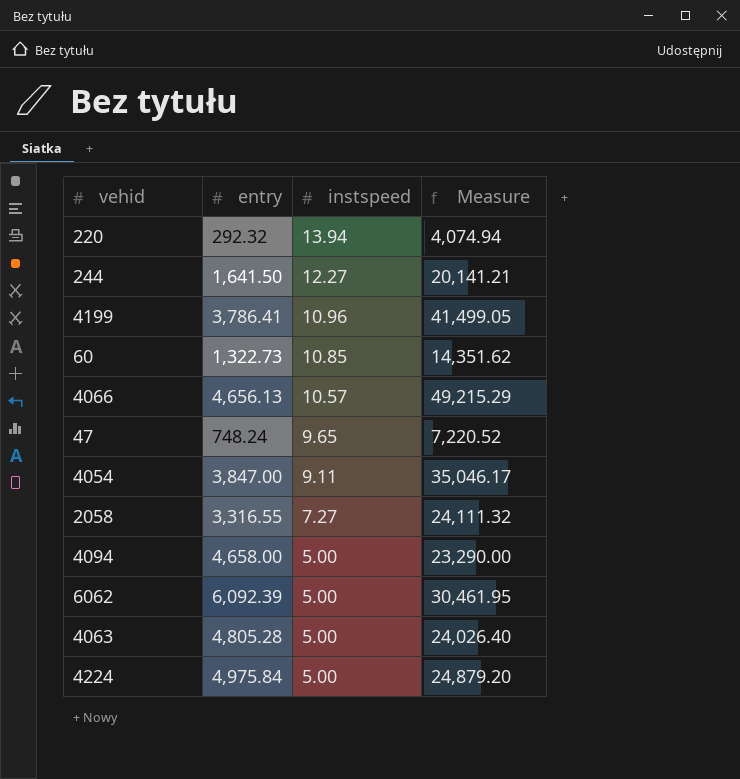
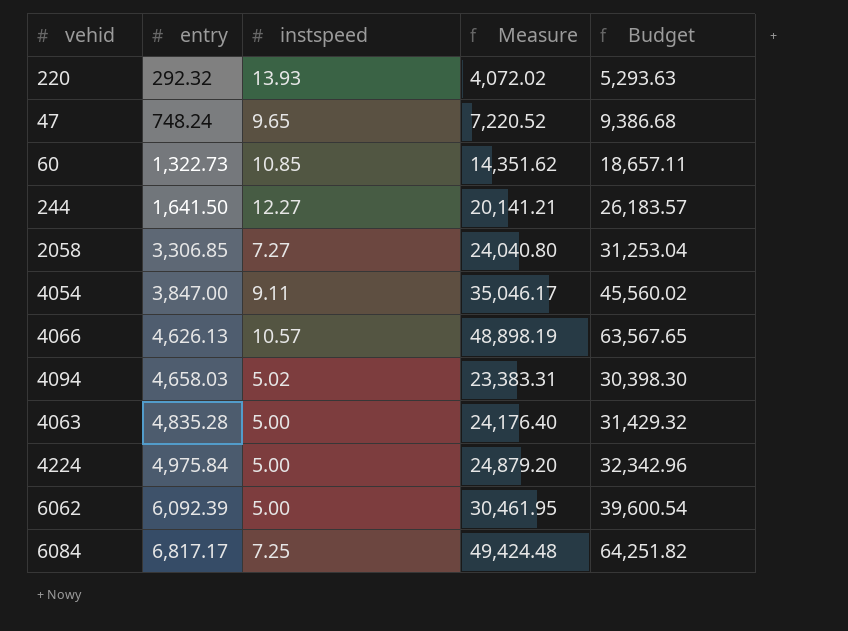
row order: instspeed descending -> entry ascending
column Budget | formula: none -> [Measure] * 1.3
row 4199: 3,786.41 | 10.96 | 41,499.05 -> none
220 | instspeed: 13.94 -> 13.93
220 | Measure: 4,074.94 -> 4,072.02
2058 | entry: 3,316.55 -> 3,306.85
2058 | Measure: 24,111.32 -> 24,040.80
4066 | entry: 4,656.13 -> 4,626.13
4066 | Measure: 49,215.29 -> 48,898.19
4094 | entry: 4,658.00 -> 4,658.03
4094 | instspeed: 5.00 -> 5.02
4094 | Measure: 23,290.00 -> 23,383.31
4063 | entry: 4,805.28 -> 4,835.28
4063 | Measure: 24,026.40 -> 24,176.40
row 6084: none -> 6,817.17 | 7.25 | 49,424.48 | 64,251.82

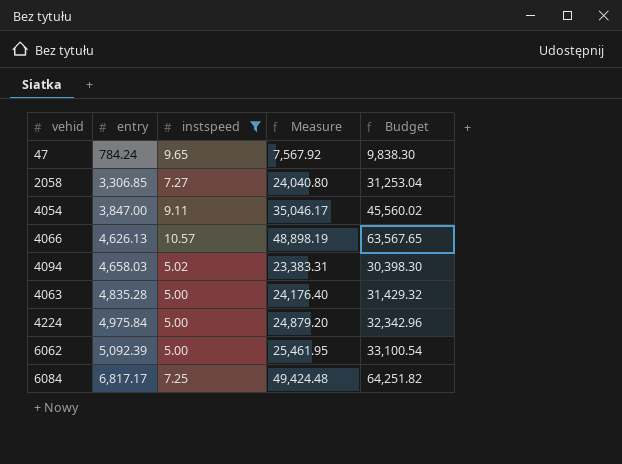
filter: none -> instspeed <= 10.57
47 | entry: 748.24 -> 784.24
47 | Measure: 7,220.52 -> 7,567.92
47 | Budget: 9,386.68 -> 9,838.30
6062 | entry: 6,092.39 -> 5,092.39
6062 | Measure: 30,461.95 -> 25,461.95
6062 | Budget: 39,600.54 -> 33,100.54

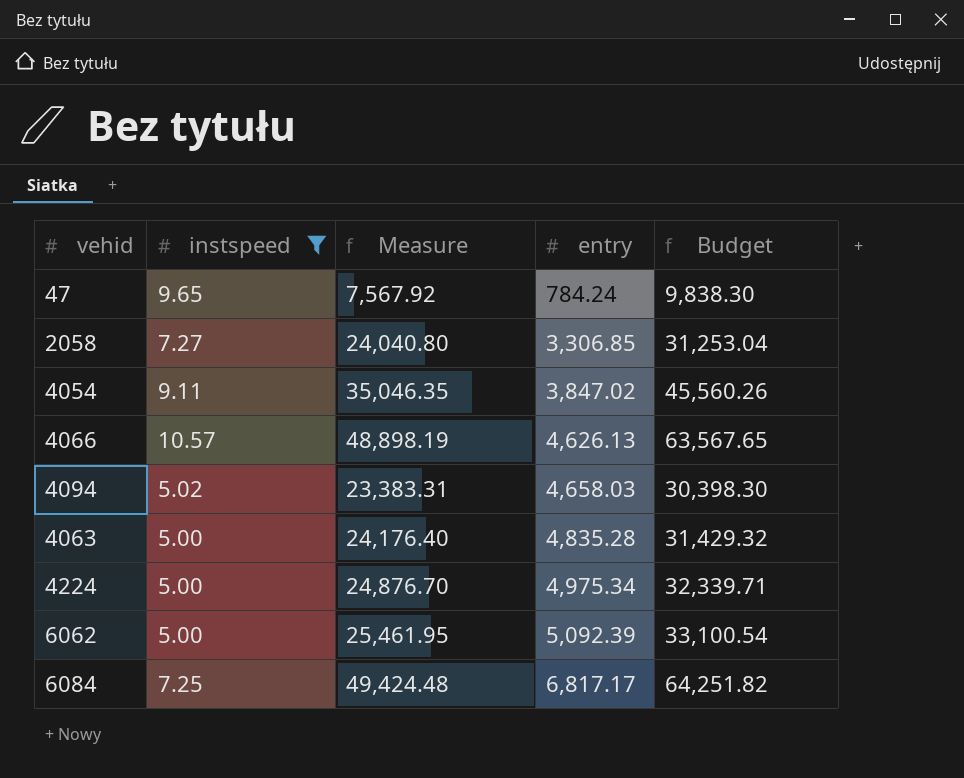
column entry | position: 2 -> 4
4054 | Measure: 35,046.17 -> 35,046.35
4054 | entry: 3,847.00 -> 3,847.02
4054 | Budget: 45,560.02 -> 45,560.26
4224 | Measure: 24,879.20 -> 24,876.70
4224 | entry: 4,975.84 -> 4,975.34
4224 | Budget: 32,342.96 -> 32,339.71

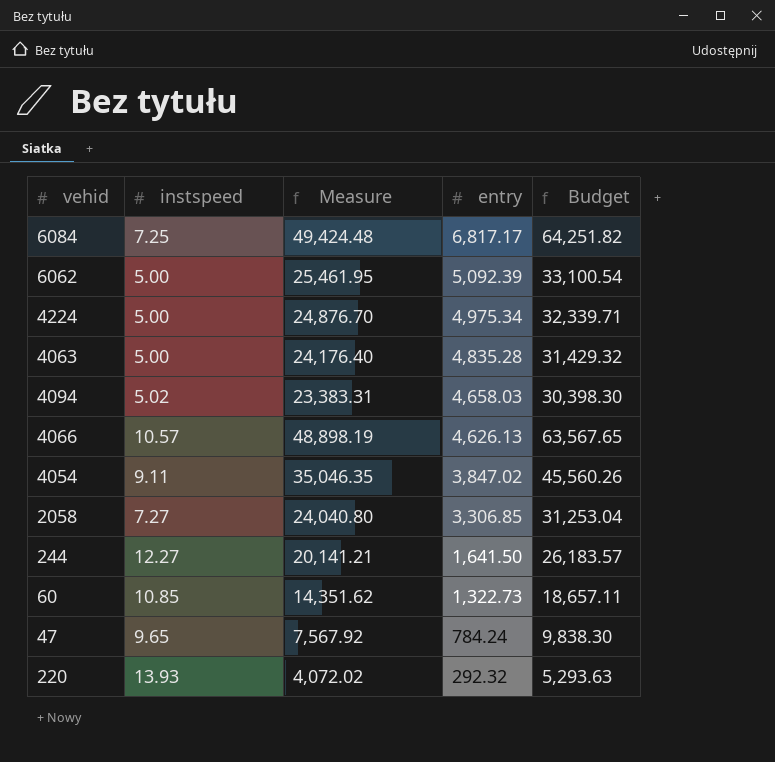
filter: instspeed <= 10.57 -> none
row order: entry ascending -> entry descending

